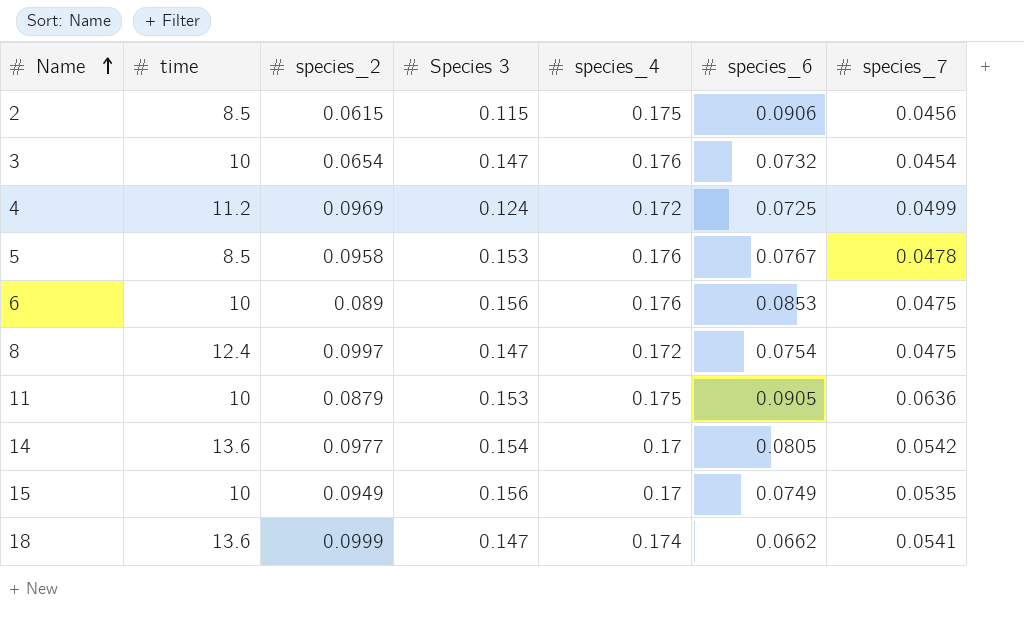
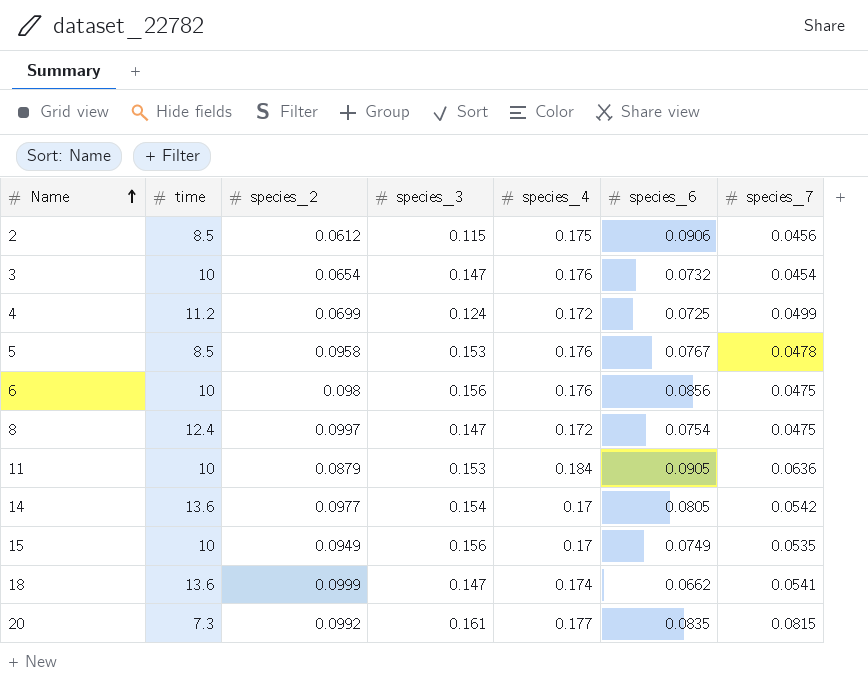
column name: Species 3 -> species_3
2 | species_2: 0.0615 -> 0.0612
4 | species_2: 0.0969 -> 0.0699
6 | species_2: 0.089 -> 0.098
6 | species_6: 0.0853 -> 0.0856
11 | species_4: 0.175 -> 0.184
row 20: none -> 7.3 | 0.0992 | 0.161 | 0.177 | 0.0835 | 0.0815

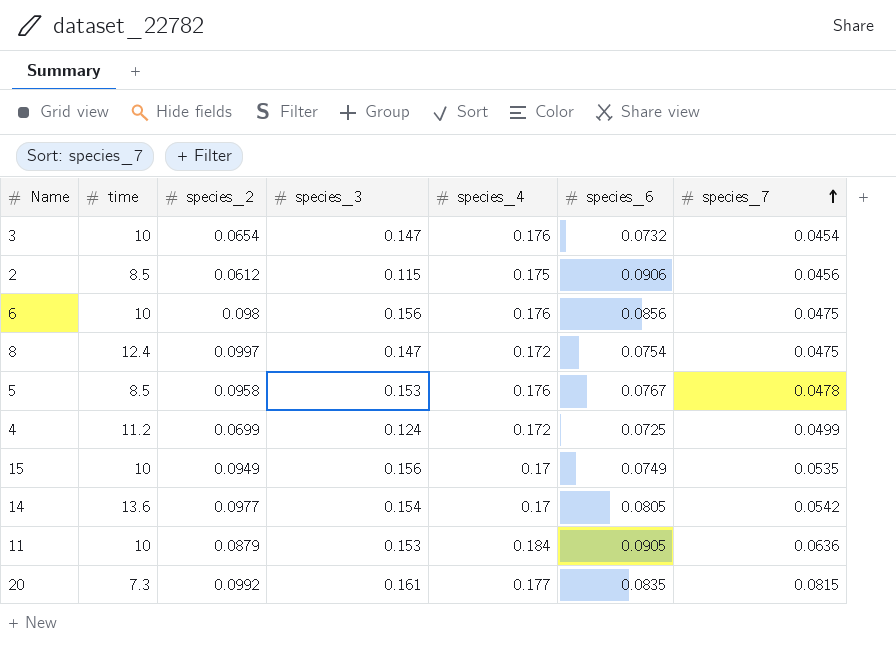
row order: Name ascending -> species_7 ascending
row 18: 13.6 | 0.0999 | 0.147 | 0.174 | 0.0662 | 0.0541 -> none

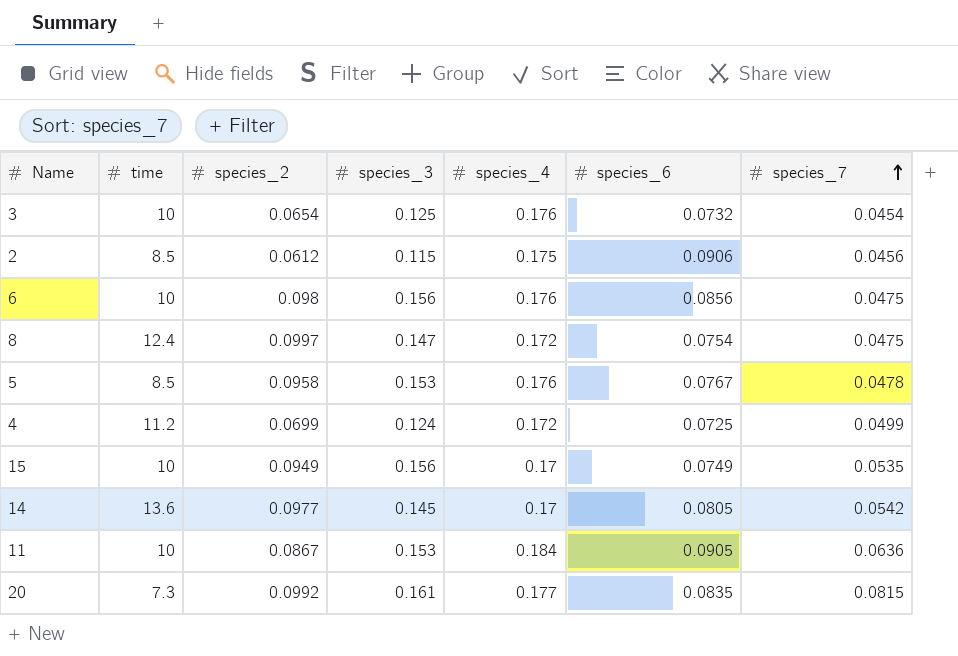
3 | species_3: 0.147 -> 0.125
14 | species_3: 0.154 -> 0.145
11 | species_2: 0.0879 -> 0.0867

